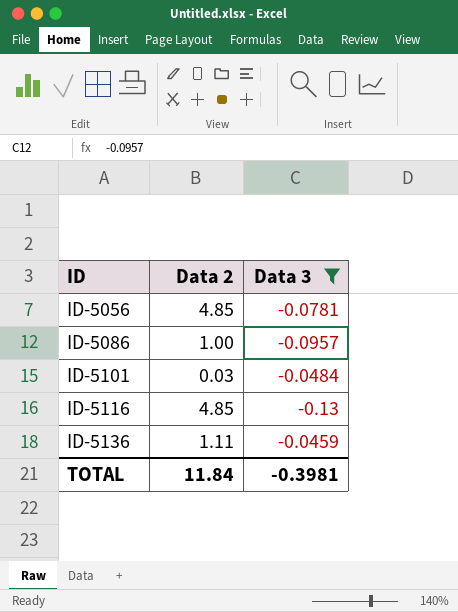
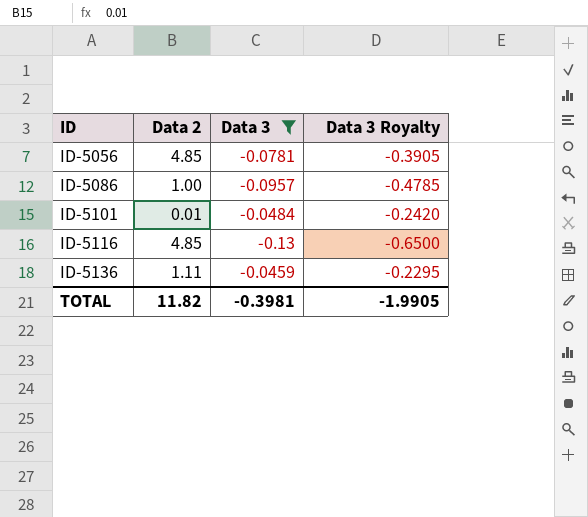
column Data 3 Royalty | formula: none -> [Data 3] * 5
ID-5101 | Data 2: 0.03 -> 0.01
TOTAL | Data 2: 11.84 -> 11.82

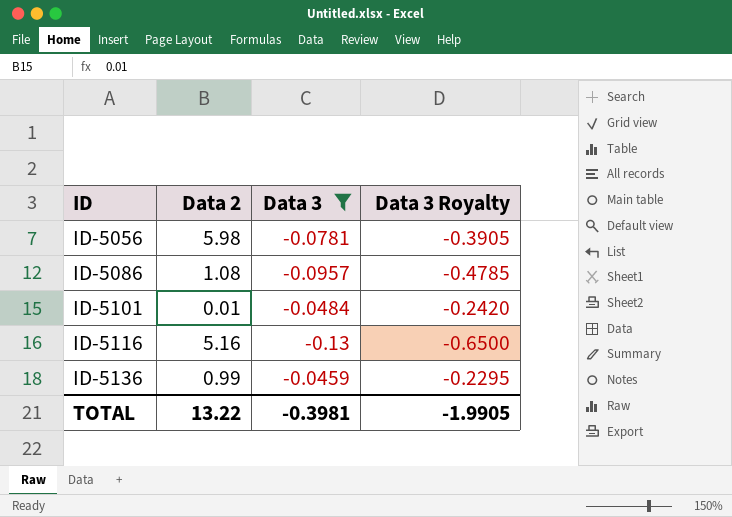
ID-5056 | Data 2: 4.85 -> 5.98
ID-5086 | Data 2: 1.00 -> 1.08
ID-5116 | Data 2: 4.85 -> 5.16
ID-5136 | Data 2: 1.11 -> 0.99
TOTAL | Data 2: 11.82 -> 13.22

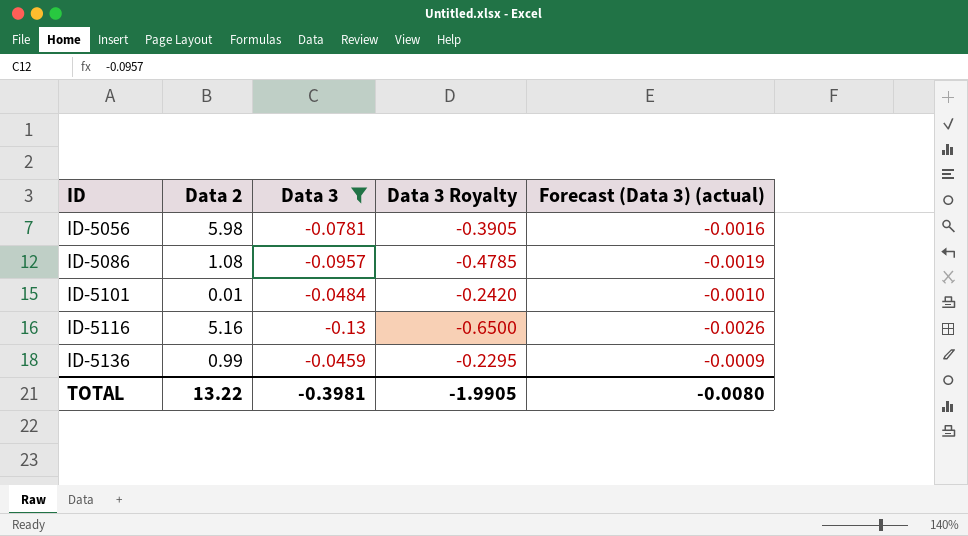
column Forecast (Data 3) (actual) | formula: none -> [Data 3] * 0.02

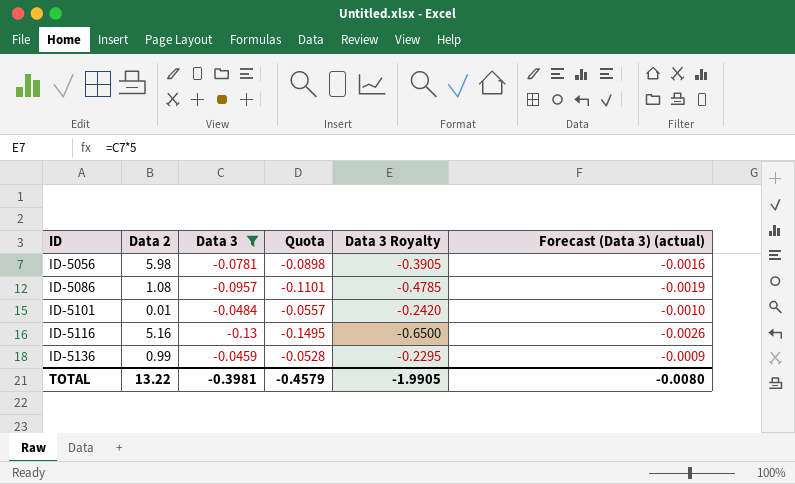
column Quota | formula: none -> [Data 3] * 1.15

